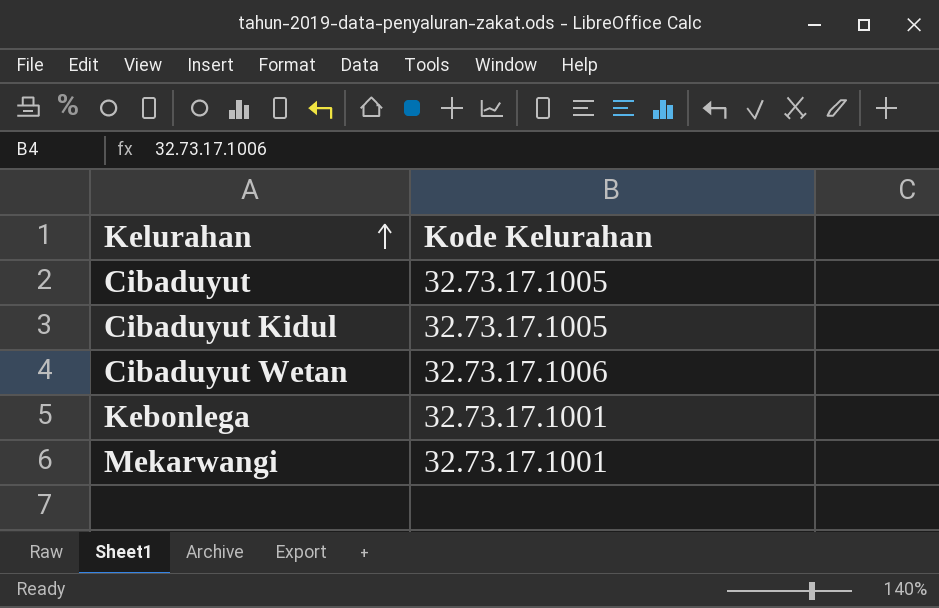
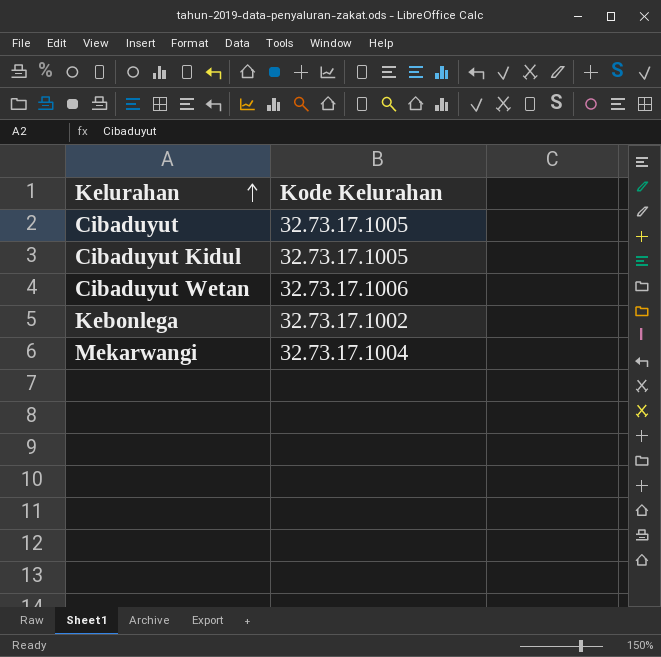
Kebonlega | Kode Kelurahan: 32.73.17.1001 -> 32.73.17.1002
Mekarwangi | Kode Kelurahan: 32.73.17.1001 -> 32.73.17.1004

